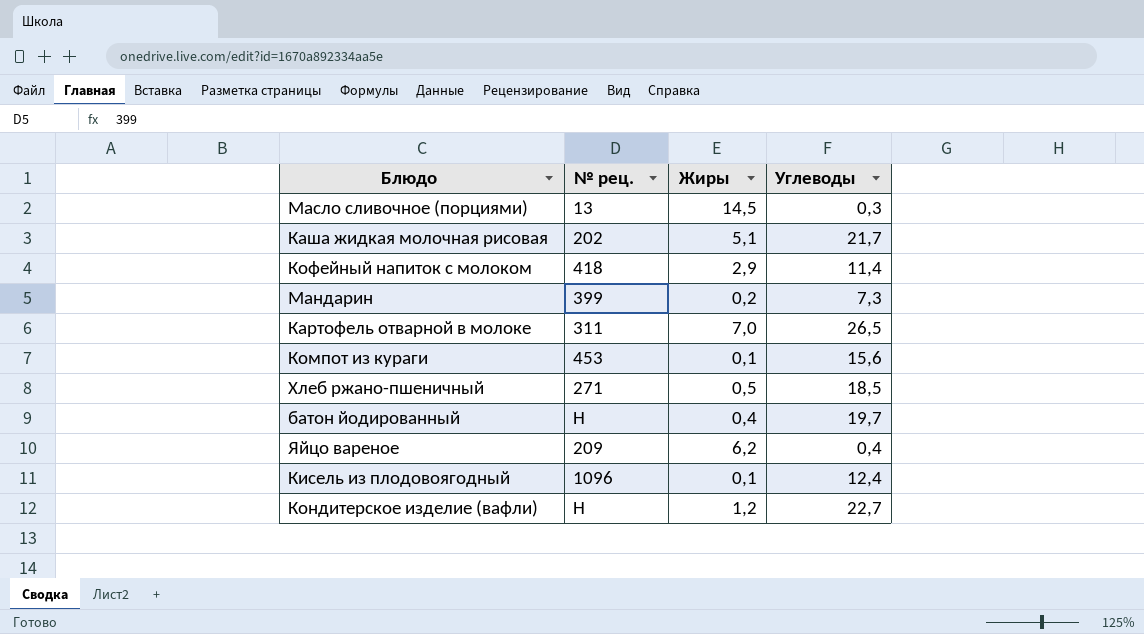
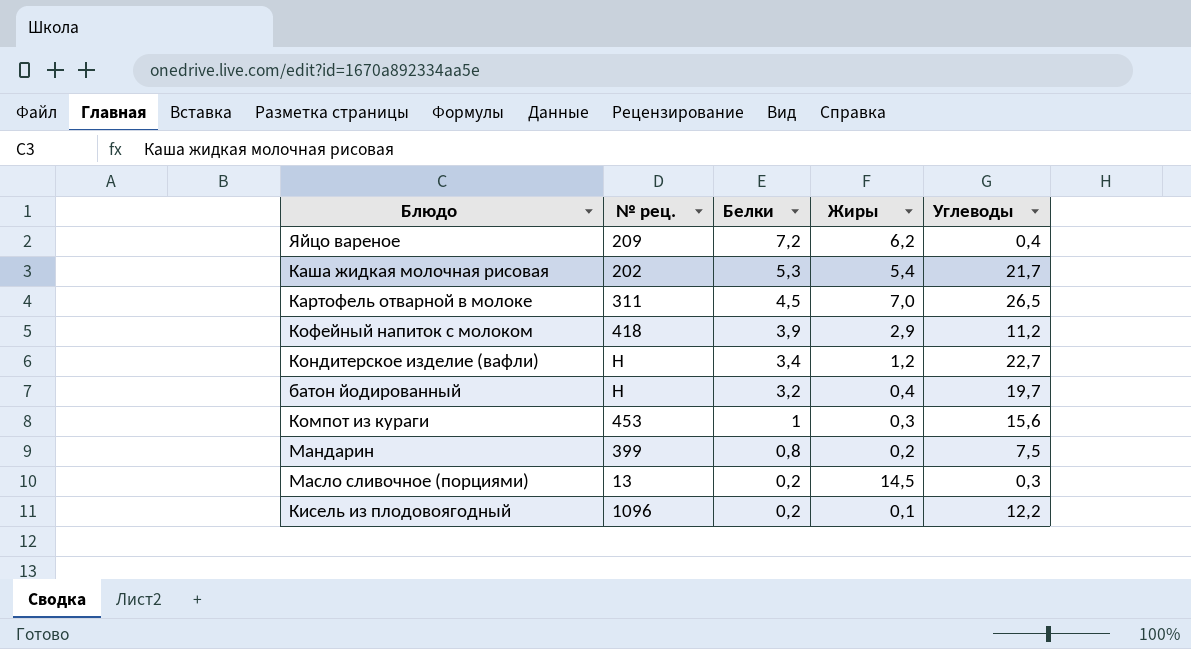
row order: none -> Белки descending
column Белки | position: none -> 3
row Хлеб ржано-пшеничный: 271 | 0,5 | 18,5 -> none
Каша жидкая молочная рисовая | Жиры: 5,1 -> 5,4
Кофейный напиток с молоком | Углеводы: 11,4 -> 11,2
Компот из кураги | Жиры: 0,1 -> 0,3
Мандарин | Углеводы: 7,3 -> 7,5
Кисель из плодовоягодный | Углеводы: 12,4 -> 12,2

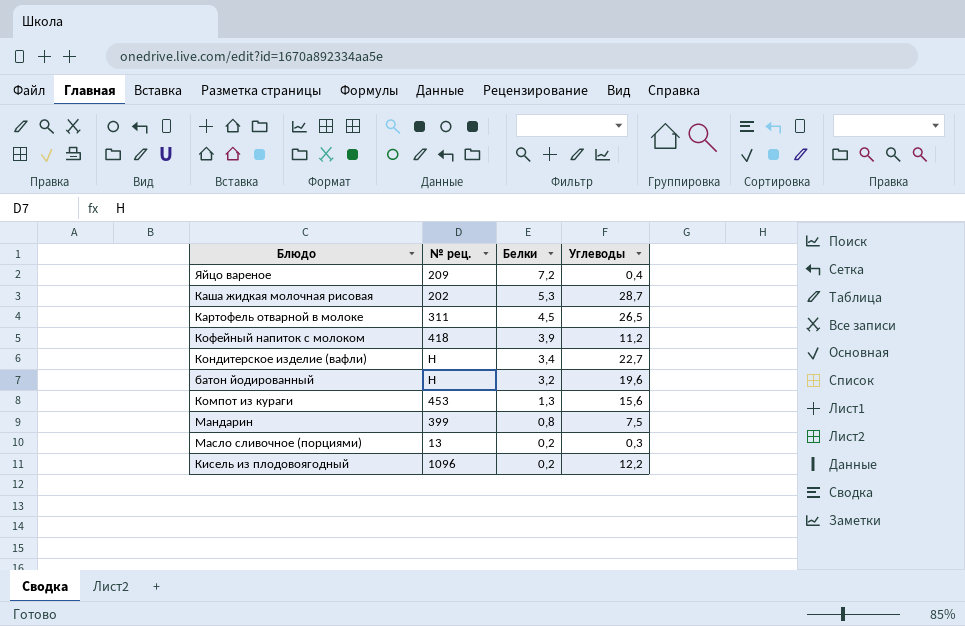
column Жиры | position: 4 -> none
Каша жидкая молочная рисовая | Углеводы: 21,7 -> 28,7
батон йодированный | Углеводы: 19,7 -> 19,6
Компот из кураги | Белки: 1 -> 1,3

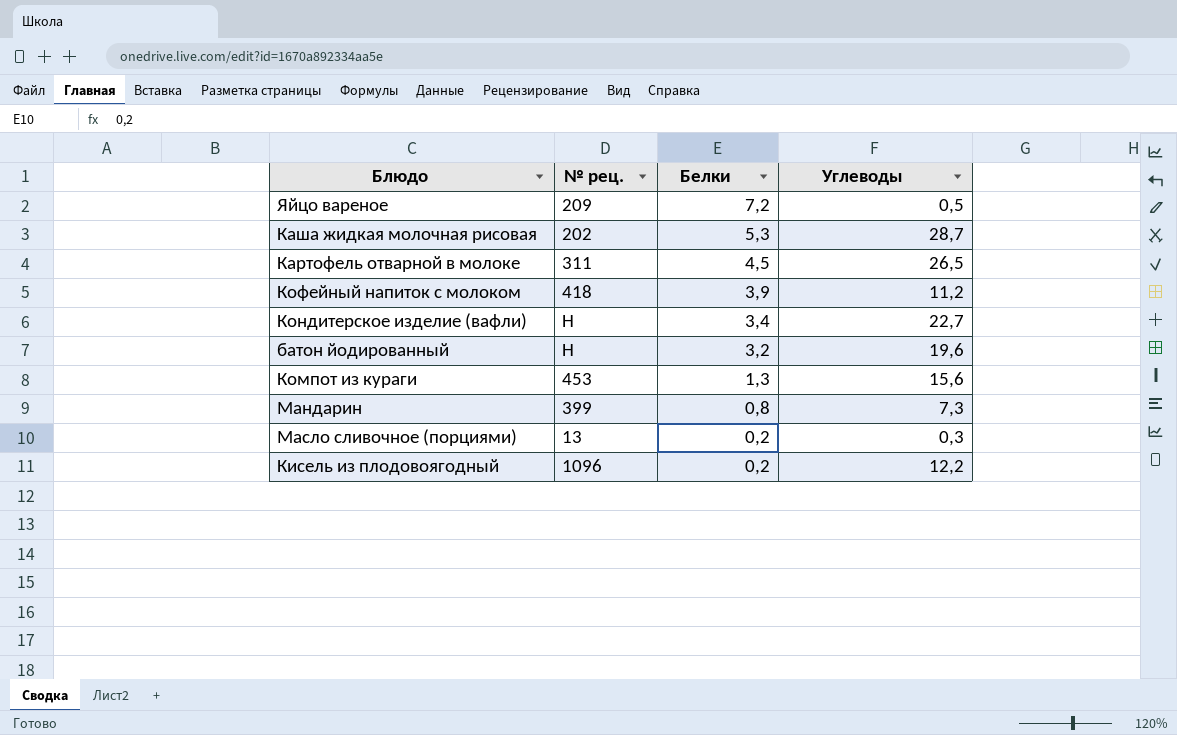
Яйцо вареное | Углеводы: 0,4 -> 0,5
Мандарин | Углеводы: 7,5 -> 7,3

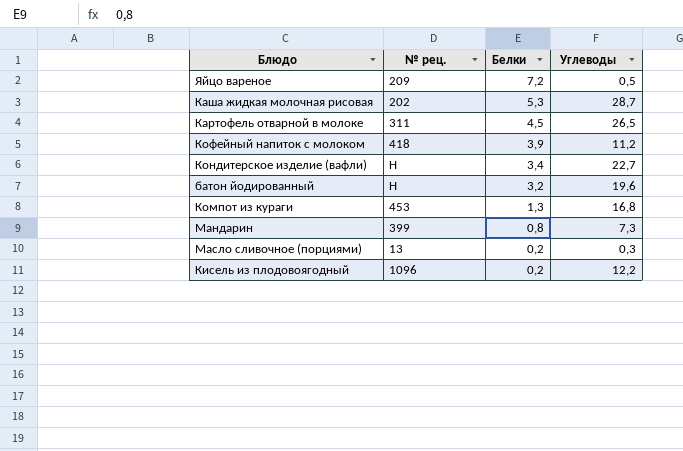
Компот из кураги | Углеводы: 15,6 -> 16,8

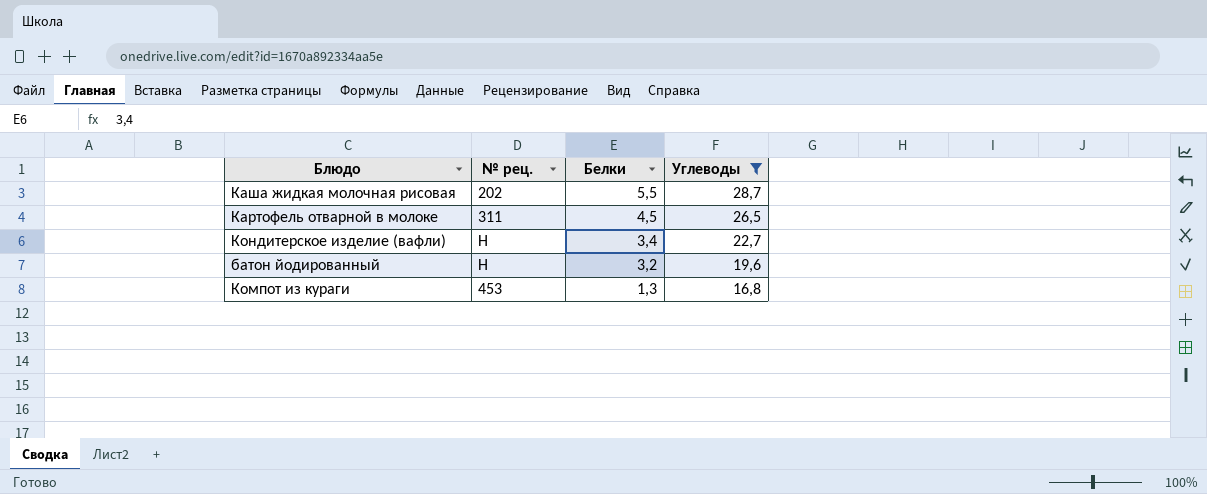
filter: none -> Углеводы >= 16,8
Каша жидкая молочная рисовая | Белки: 5,3 -> 5,5

